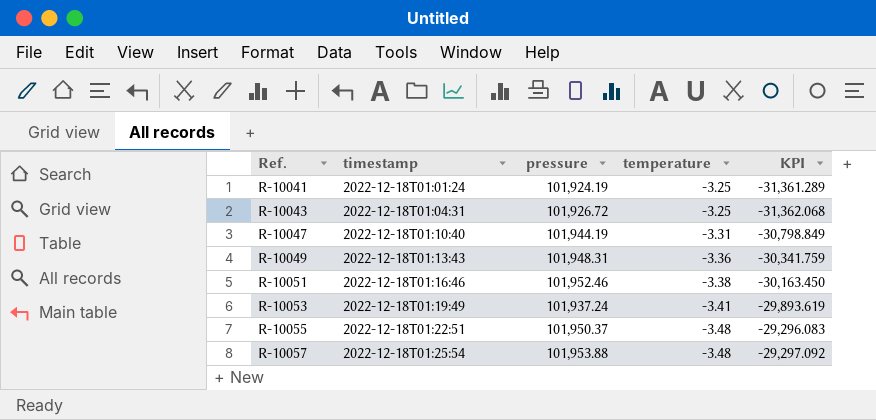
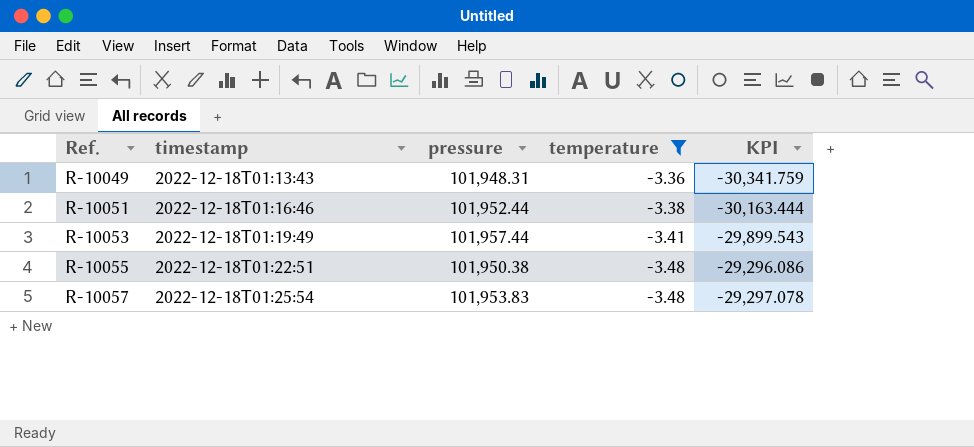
filter: none -> temperature <= -3.36
R-10051 | pressure: 101,952.46 -> 101,952.44
R-10051 | KPI: -30,163.450 -> -30,163.444
R-10053 | pressure: 101,937.24 -> 101,957.44
R-10053 | KPI: -29,893.619 -> -29,899.543
R-10055 | pressure: 101,950.37 -> 101,950.38
R-10055 | KPI: -29,296.083 -> -29,296.086
R-10057 | pressure: 101,953.88 -> 101,953.83
R-10057 | KPI: -29,297.092 -> -29,297.078

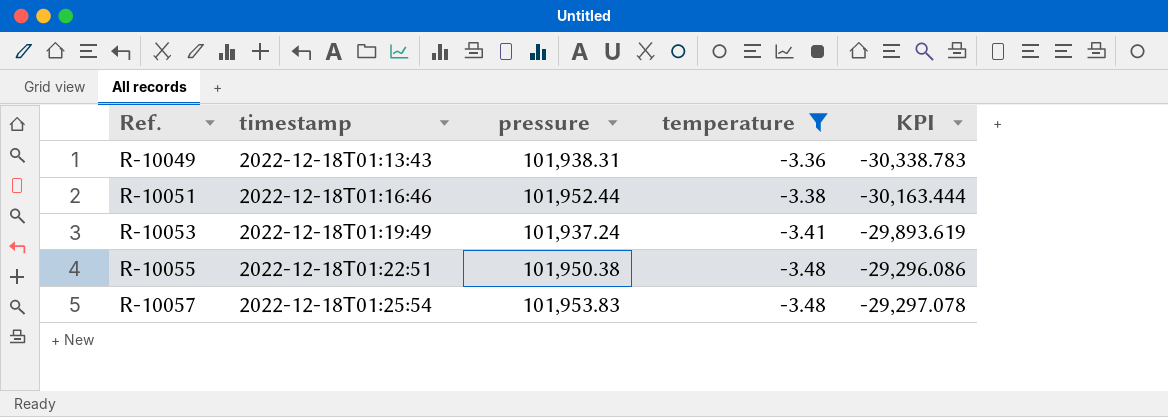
R-10049 | pressure: 101,948.31 -> 101,938.31
R-10049 | KPI: -30,341.759 -> -30,338.783
R-10053 | pressure: 101,957.44 -> 101,937.24
R-10053 | KPI: -29,899.543 -> -29,893.619

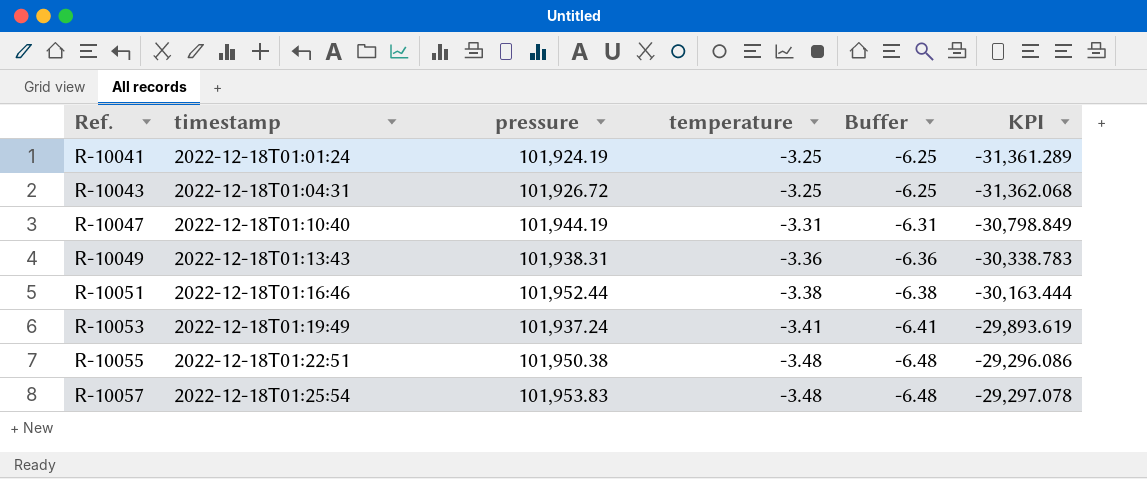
filter: temperature <= -3.36 -> none
column Buffer | formula: none -> [temperature] - 3

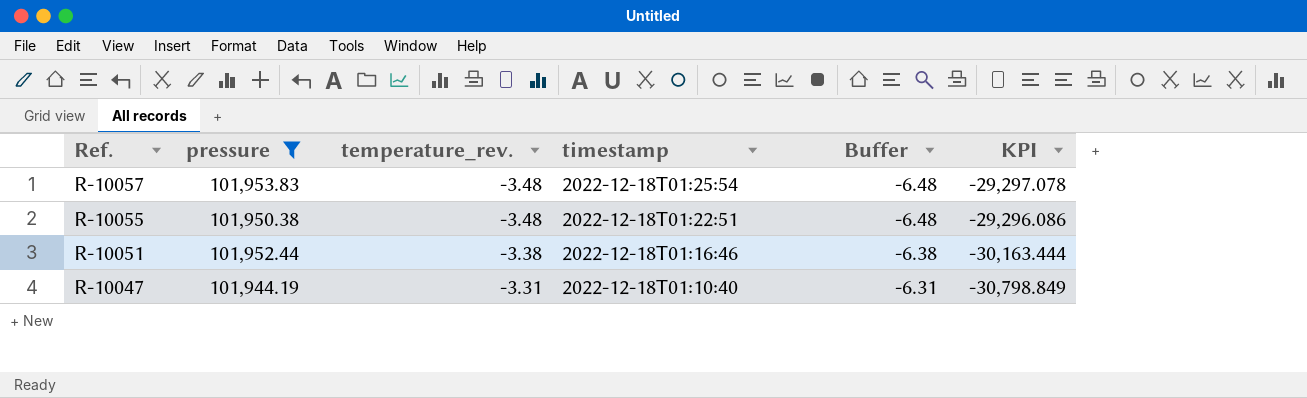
filter: none -> pressure >= 101,944.19
row order: Ref. ascending -> Ref. descending
column name: temperature -> temperature_rev.
column timestamp | position: 2 -> 4

